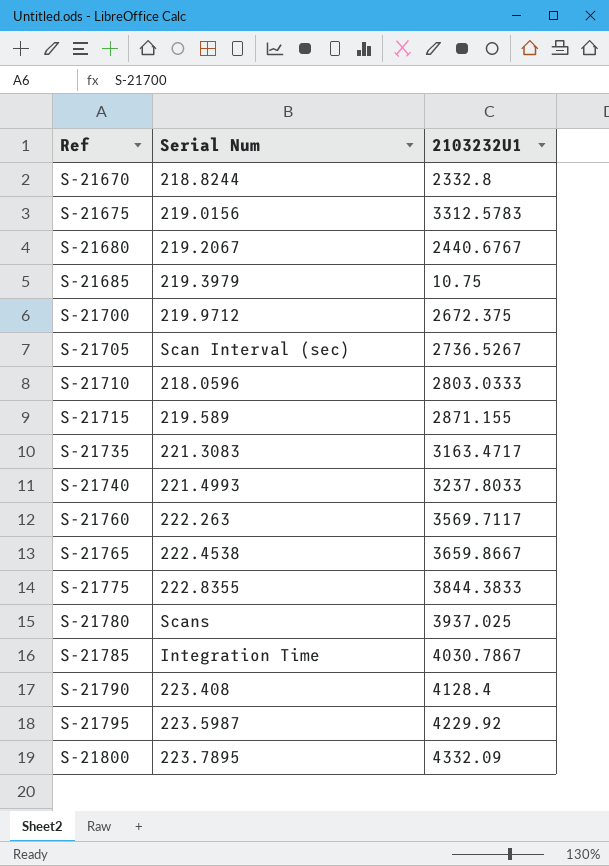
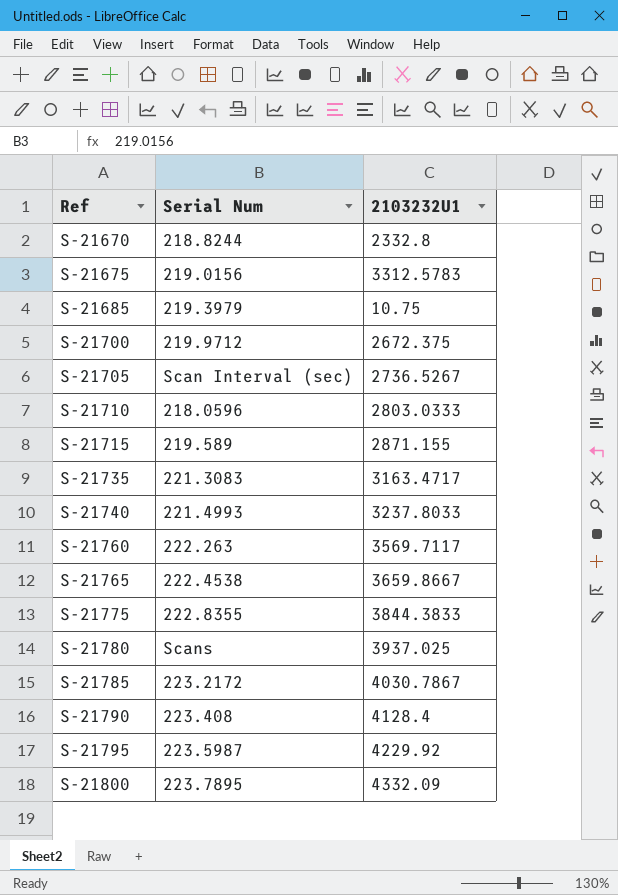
row S-21680: 219.2067 | 2440.6767 -> none
S-21785 | Serial Num: Integration Time -> 223.2172

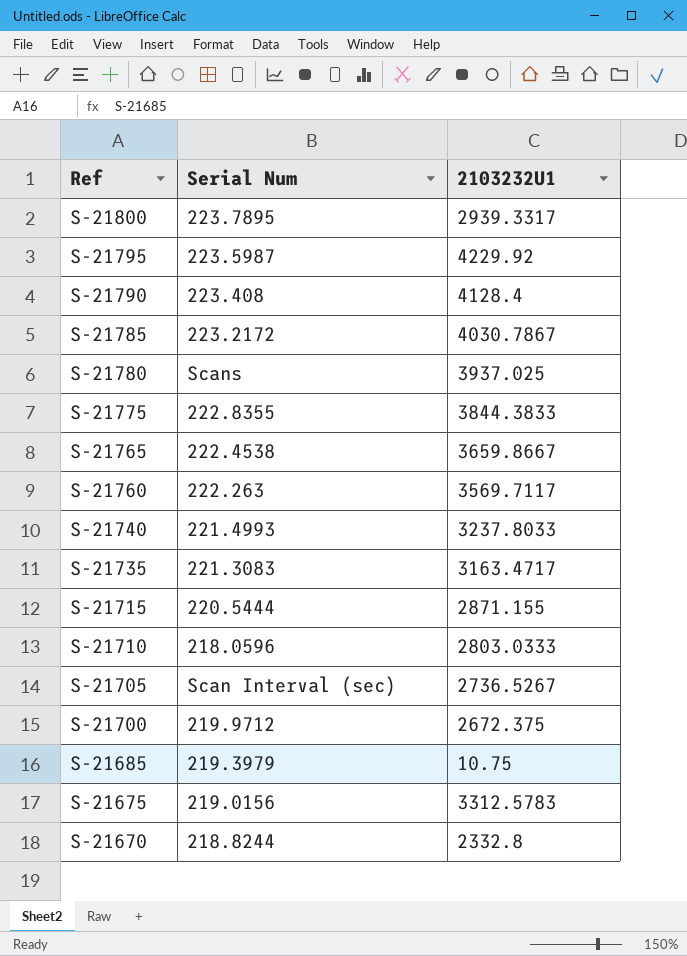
row order: Ref ascending -> Ref descending
S-21800 | 2103232U1: 4332.09 -> 2939.3317
S-21715 | Serial Num: 219.589 -> 220.5444

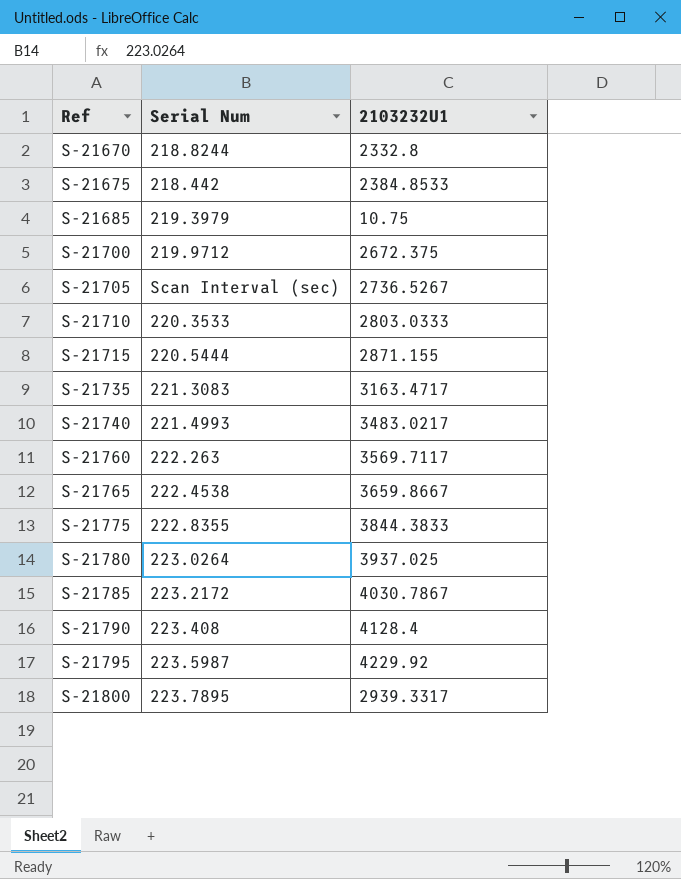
row order: Ref descending -> Ref ascending
S-21675 | Serial Num: 219.0156 -> 218.442
S-21675 | 2103232U1: 3312.5783 -> 2384.8533
S-21710 | Serial Num: 218.0596 -> 220.3533
S-21740 | 2103232U1: 3237.8033 -> 3483.0217
S-21780 | Serial Num: Scans -> 223.0264

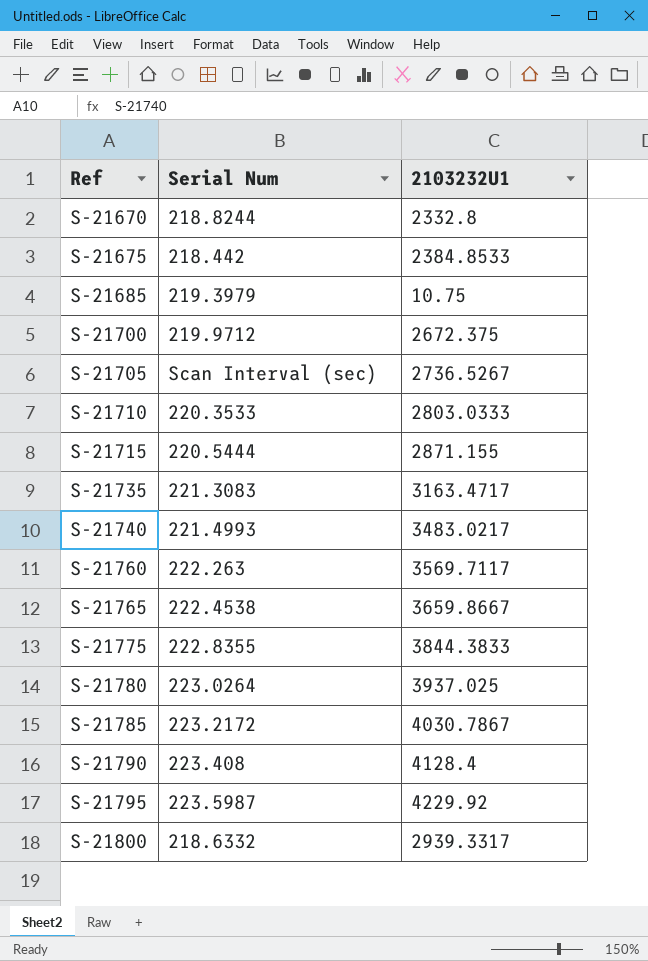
S-21800 | Serial Num: 223.7895 -> 218.6332

